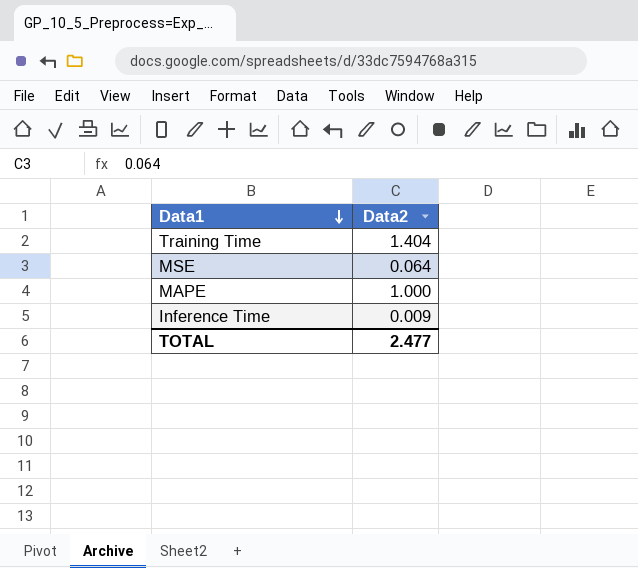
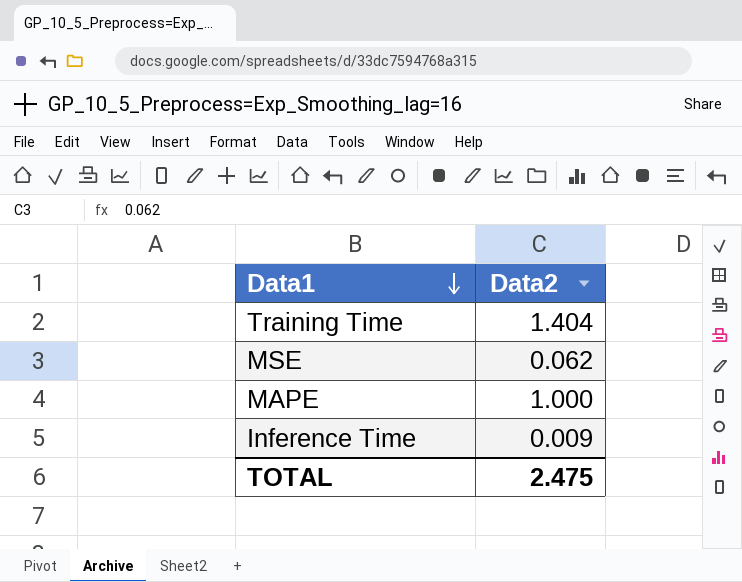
MSE | Data2: 0.064 -> 0.062
TOTAL | Data2: 2.477 -> 2.475

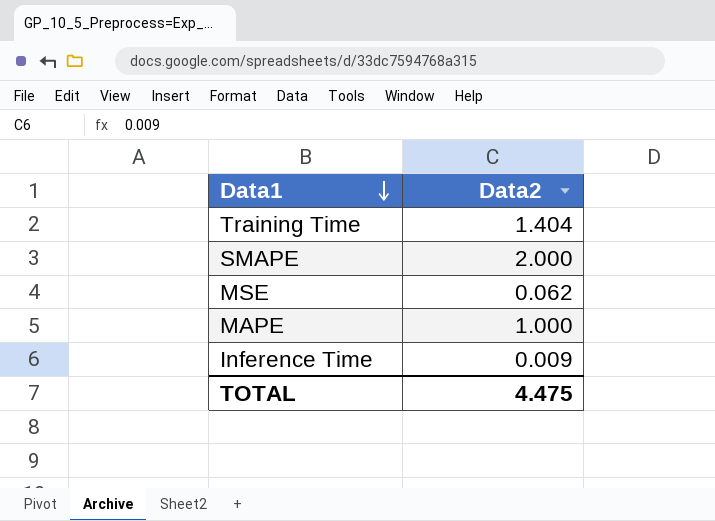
row SMAPE: none -> 2.000
TOTAL | Data2: 2.475 -> 4.475

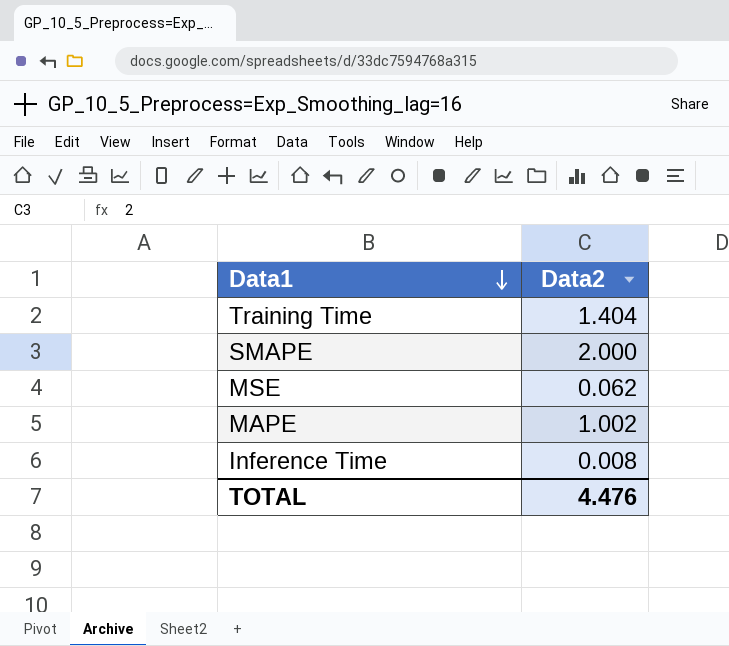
MAPE | Data2: 1.000 -> 1.002
Inference Time | Data2: 0.009 -> 0.008
TOTAL | Data2: 4.475 -> 4.476

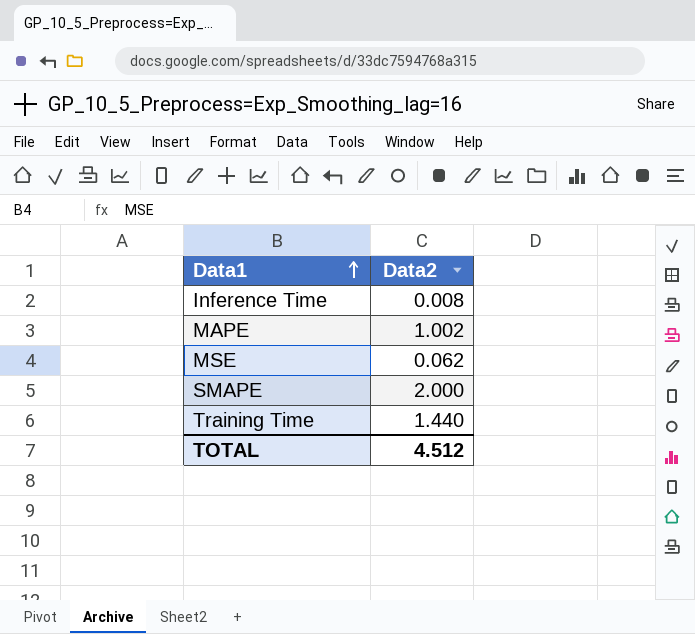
row order: Data1 descending -> Data1 ascending
Training Time | Data2: 1.404 -> 1.440
TOTAL | Data2: 4.476 -> 4.512

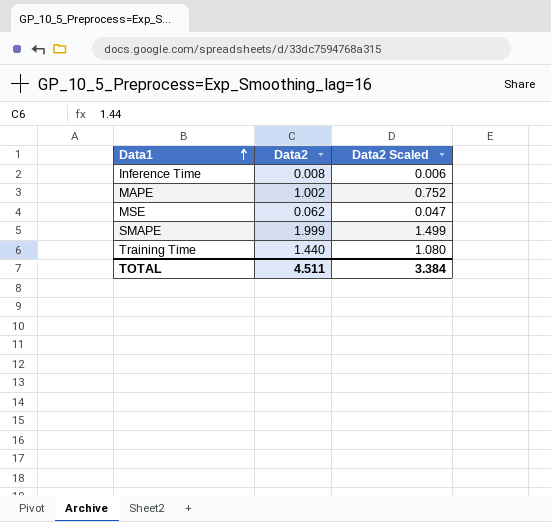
column Data2 Scaled | formula: none -> [Data2] * 0.75
SMAPE | Data2: 2.000 -> 1.999
TOTAL | Data2: 4.512 -> 4.511

